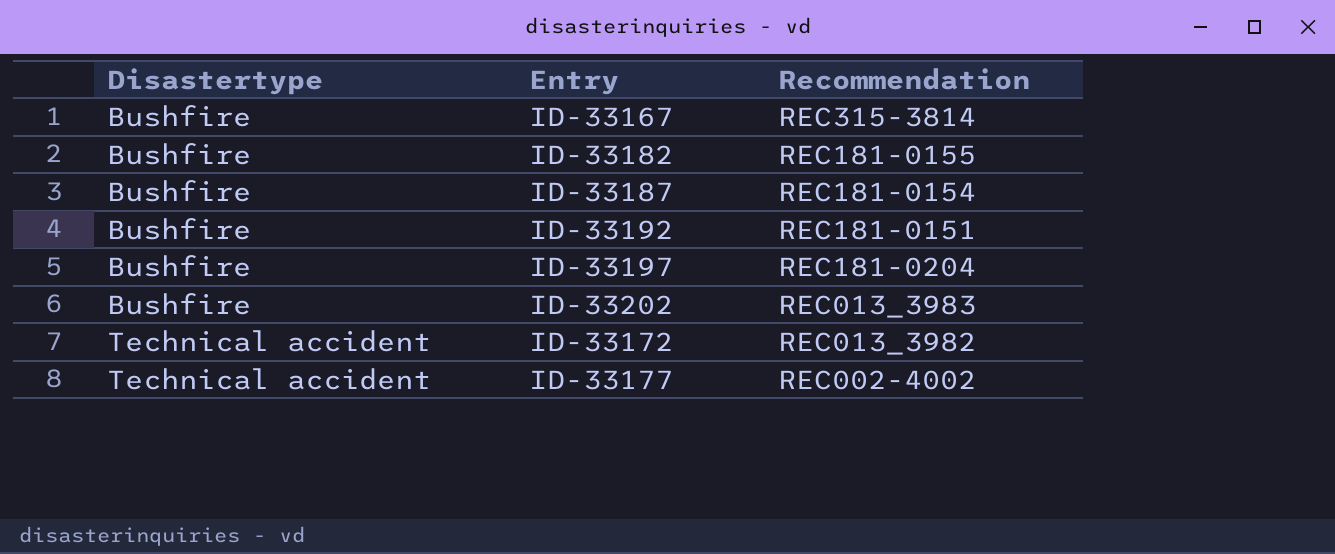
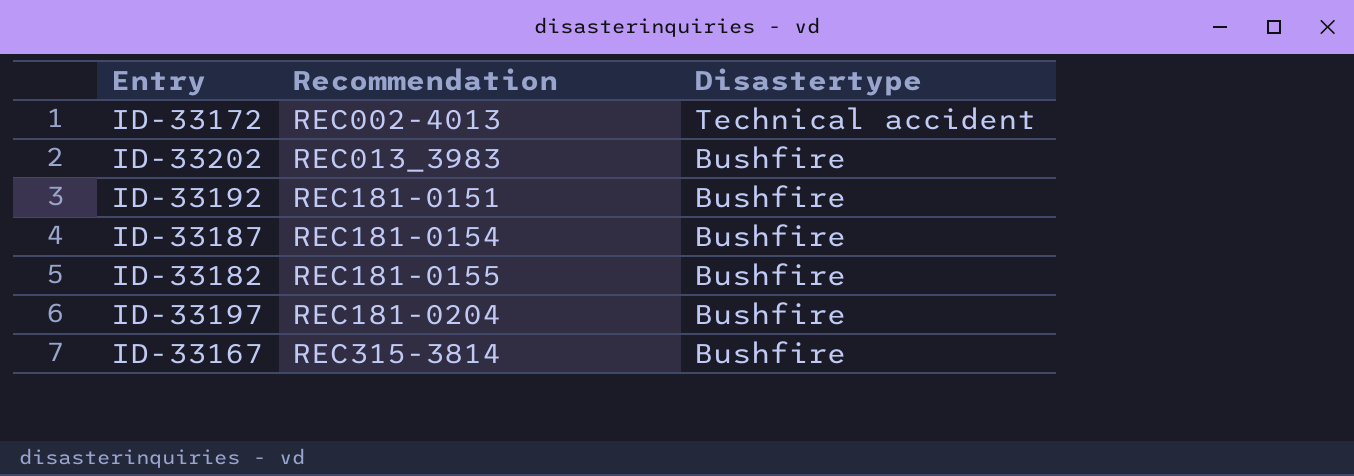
row order: Disastertype ascending -> Recommendation ascending
column Disastertype | position: 1 -> 3
row ID-33177: Technical accident | REC002-4002 -> none
ID-33172 | Recommendation: REC013_3982 -> REC002-4013

